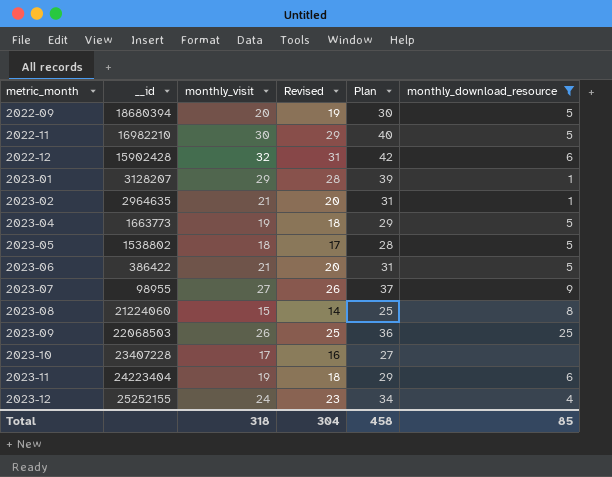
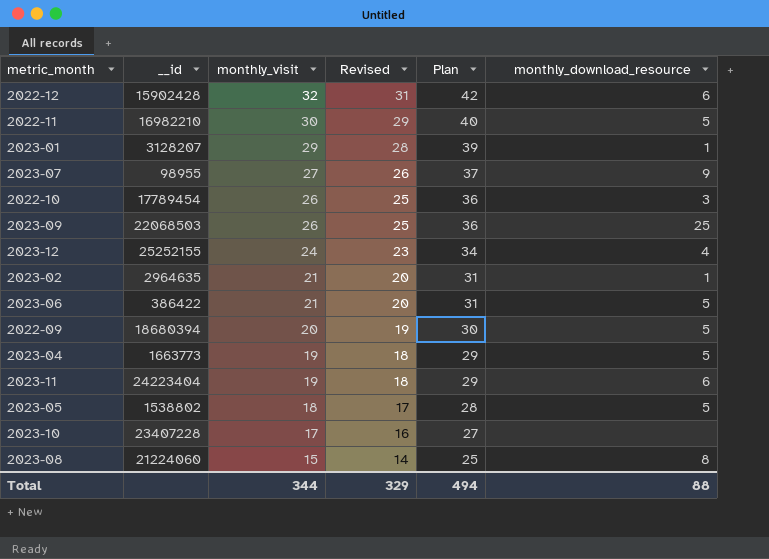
filter: monthly_download_resource != 3 -> none
row order: metric_month ascending -> monthly_visit descending
Total | monthly_visit: 318 -> 344
Total | Revised: 304 -> 329
Total | Plan: 458 -> 494
Total | monthly_download_resource: 85 -> 88

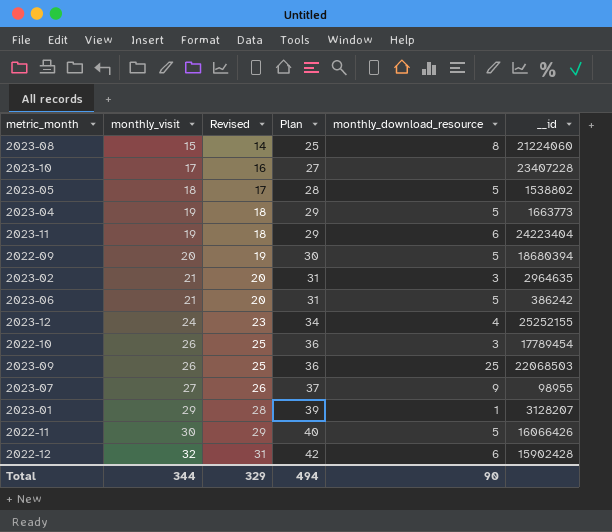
row order: monthly_visit descending -> monthly_visit ascending
column __id | position: 2 -> 6
2023-02 | monthly_download_resource: 1 -> 3
2023-06 | __id: 386422 -> 386242
2022-11 | __id: 16982210 -> 16066426
Total | monthly_download_resource: 88 -> 90

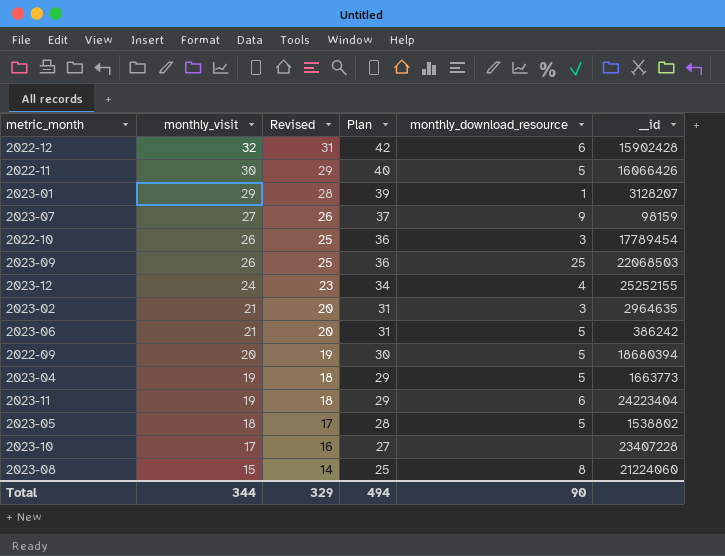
row order: monthly_visit ascending -> monthly_visit descending
2023-07 | __id: 98955 -> 98159

